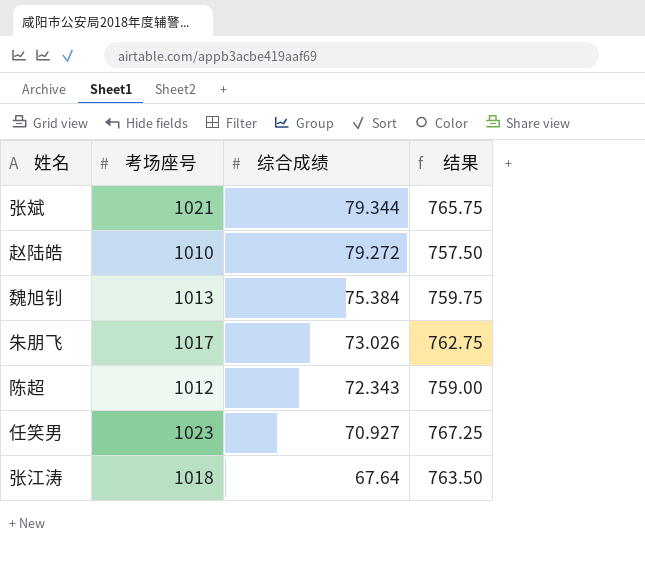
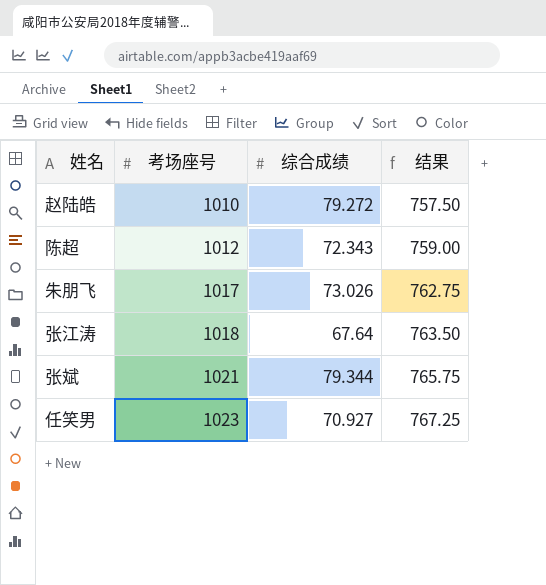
row order: 综合成绩 descending -> 考场座号 ascending
row 魏旭钊: 1013 | 75.384 | 759.75 -> none

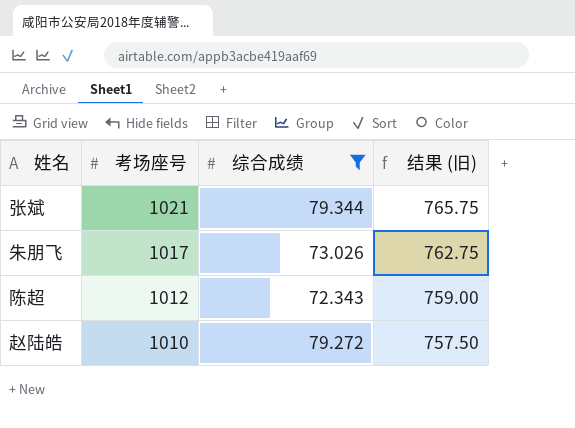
filter: none -> 综合成绩 >= 72.343
row order: 考场座号 ascending -> 考场座号 descending
column name: 结果 -> 结果 (旧)

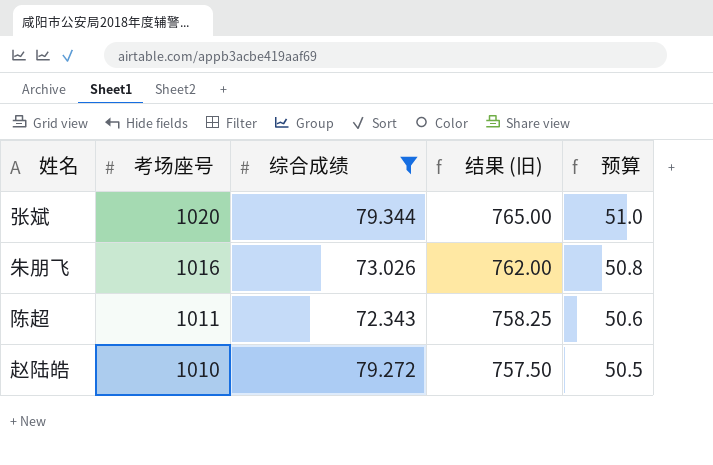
column 预算 | formula: none -> [考场座号] * 0.05
张斌 | 考场座号: 1021 -> 1020
张斌 | 结果 (旧): 765.75 -> 765.00
朱朋飞 | 考场座号: 1017 -> 1016
朱朋飞 | 结果 (旧): 762.75 -> 762.00
陈超 | 考场座号: 1012 -> 1011
陈超 | 结果 (旧): 759.00 -> 758.25

